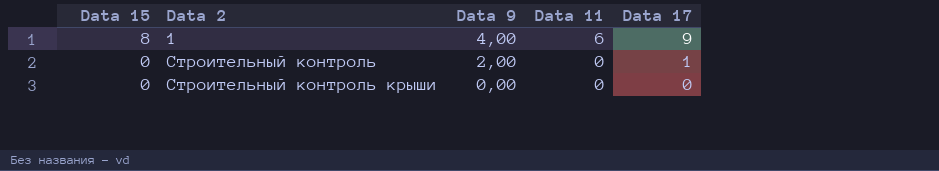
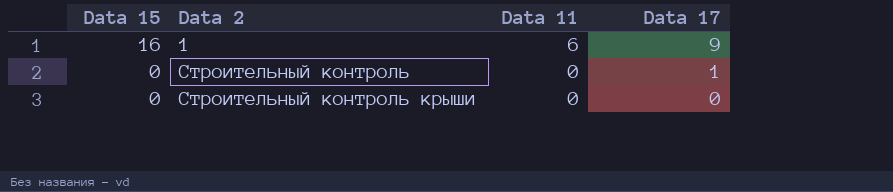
column Data 9 | position: 3 -> none
1 | Data 15: 8 -> 16

